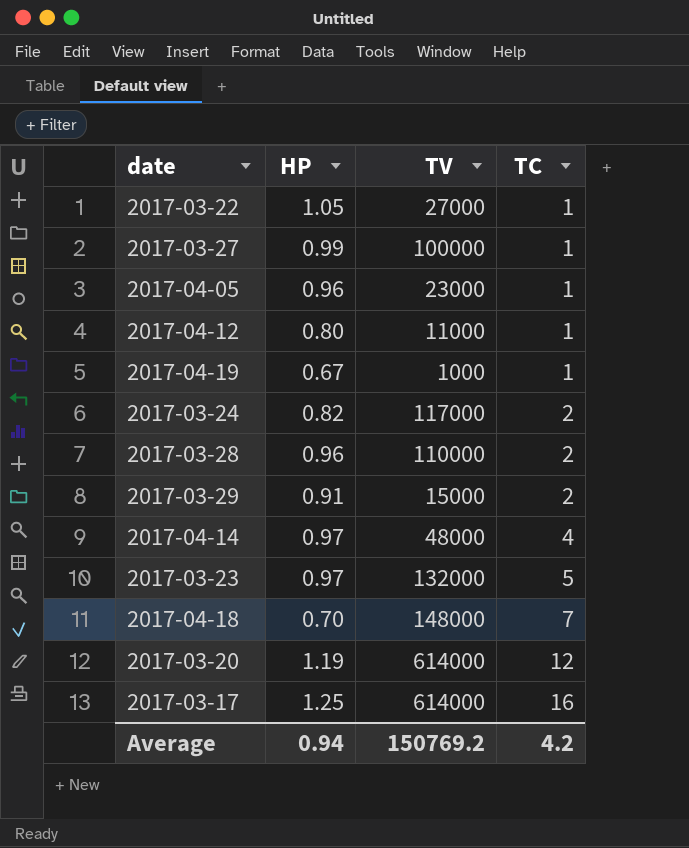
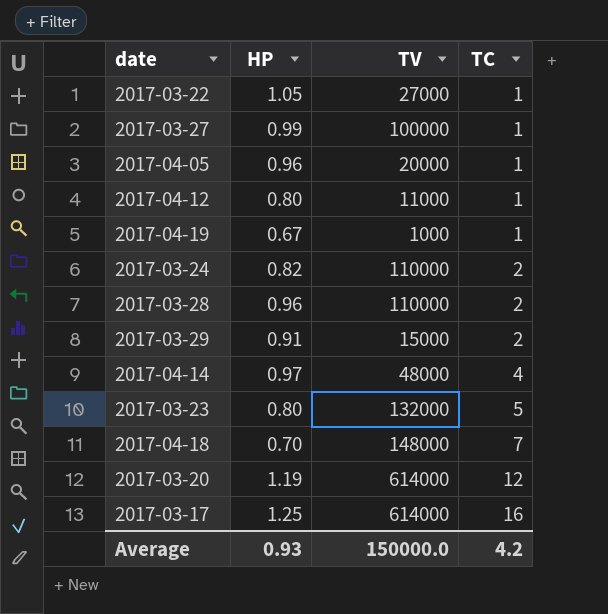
2017-04-05 | TV: 23000 -> 20000
2017-03-24 | TV: 117000 -> 110000
2017-03-23 | HP: 0.97 -> 0.80
Average | HP: 0.94 -> 0.93
Average | TV: 150769.2 -> 150000.0

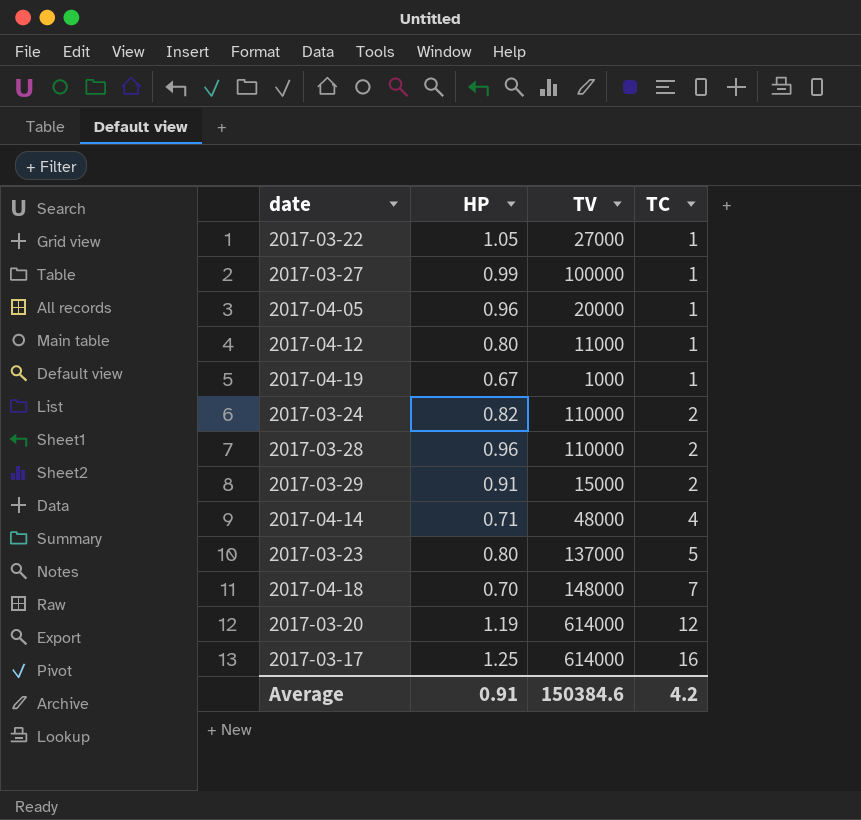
2017-04-14 | HP: 0.97 -> 0.71
2017-03-23 | TV: 132000 -> 137000
Average | HP: 0.93 -> 0.91
Average | TV: 150000.0 -> 150384.6

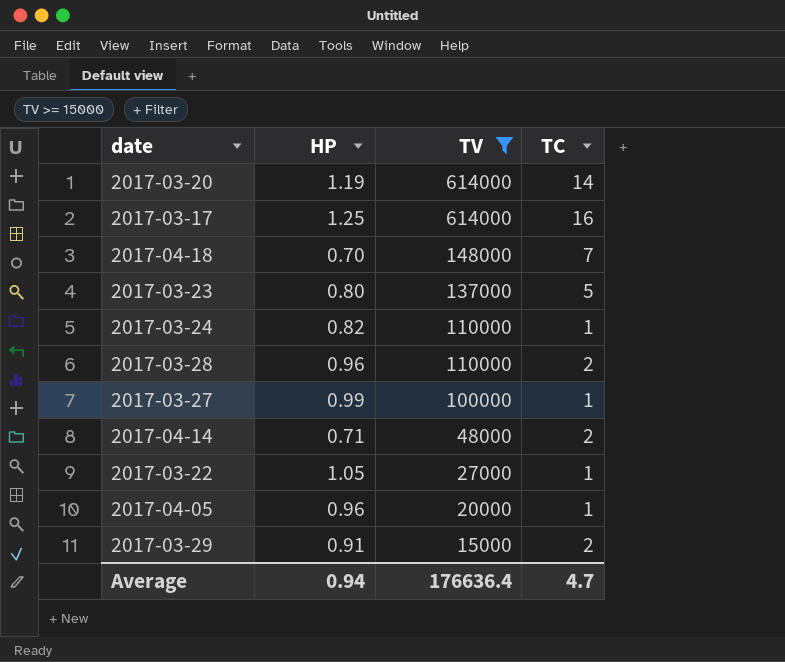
filter: none -> TV >= 15000
row order: TC ascending -> TV descending
2017-03-20 | TC: 12 -> 14
2017-03-24 | TC: 2 -> 1
2017-04-14 | TC: 4 -> 2
Average | HP: 0.91 -> 0.94
Average | TV: 150384.6 -> 176636.4
Average | TC: 4.2 -> 4.7

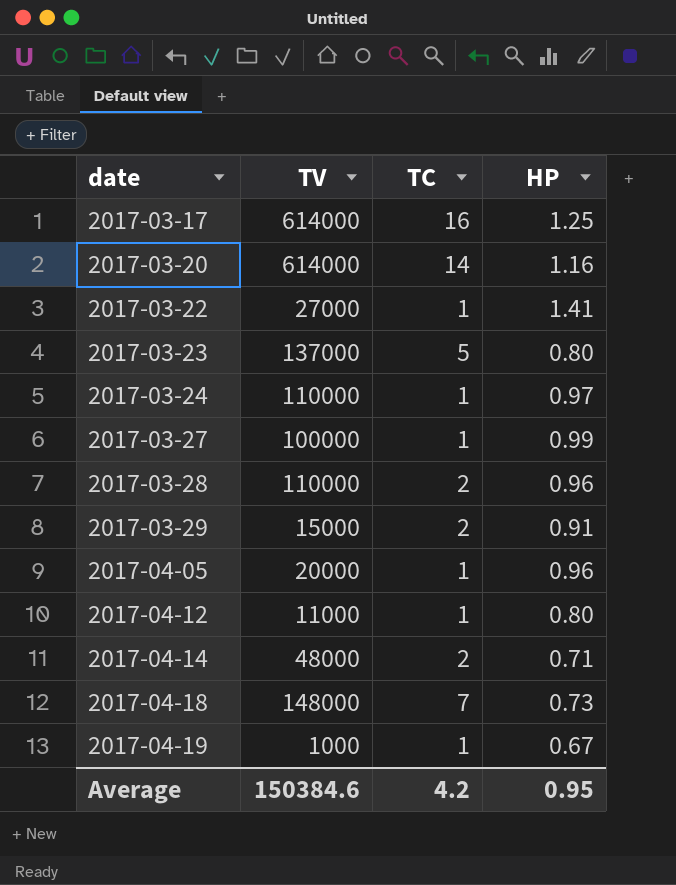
filter: TV >= 15000 -> none
row order: TV descending -> date ascending
column HP | position: 2 -> 4
2017-03-20 | HP: 1.19 -> 1.16
2017-03-22 | HP: 1.05 -> 1.41
2017-03-24 | HP: 0.82 -> 0.97
2017-04-18 | HP: 0.70 -> 0.73
Average | TV: 176636.4 -> 150384.6
Average | TC: 4.7 -> 4.2
Average | HP: 0.94 -> 0.95

